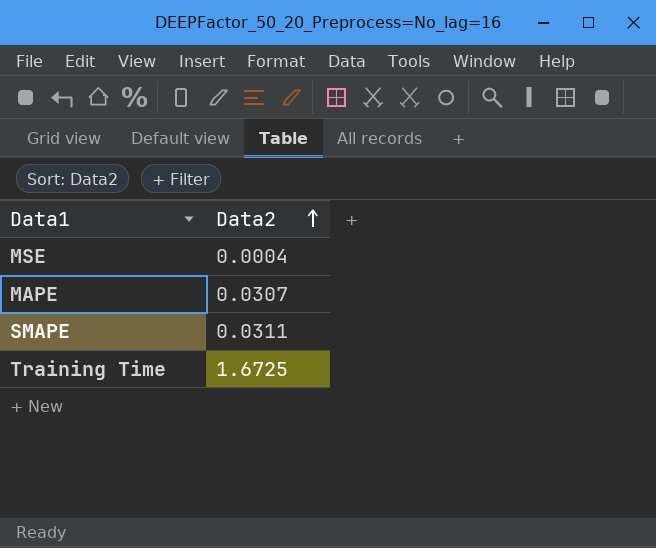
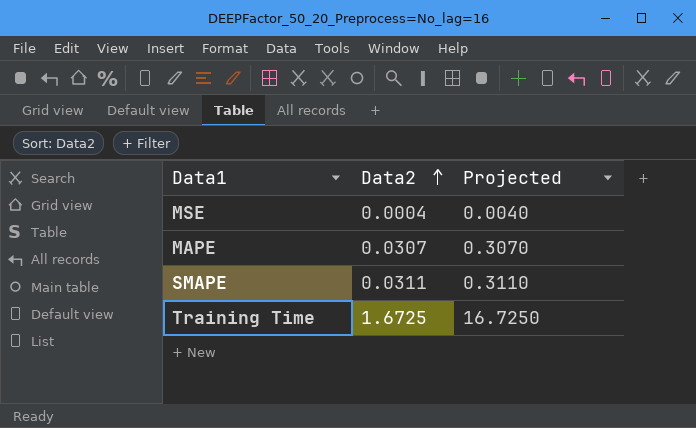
column Projected | formula: none -> [Data2] * 10

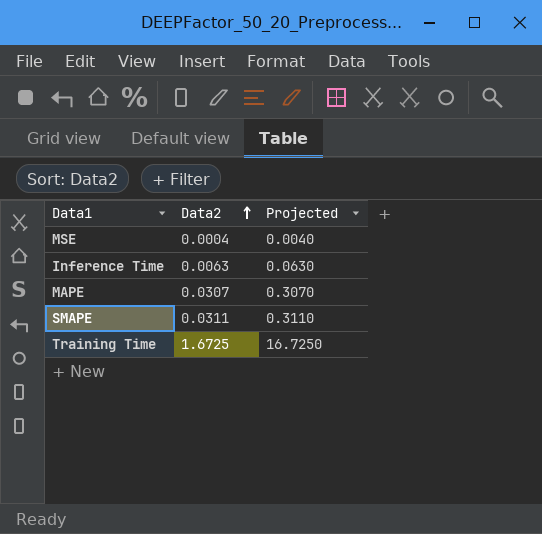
row Inference Time: none -> 0.0063 | 0.0630

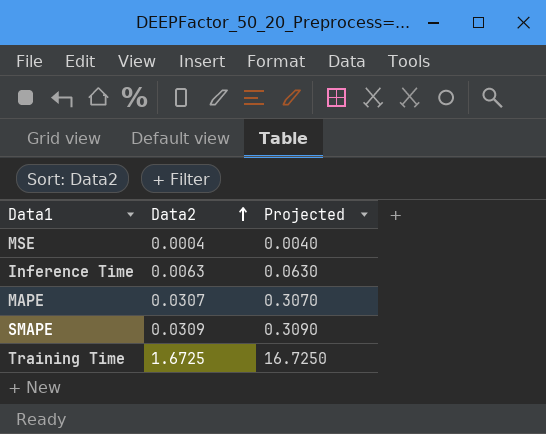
SMAPE | Data2: 0.0311 -> 0.0309
SMAPE | Projected: 0.3110 -> 0.3090

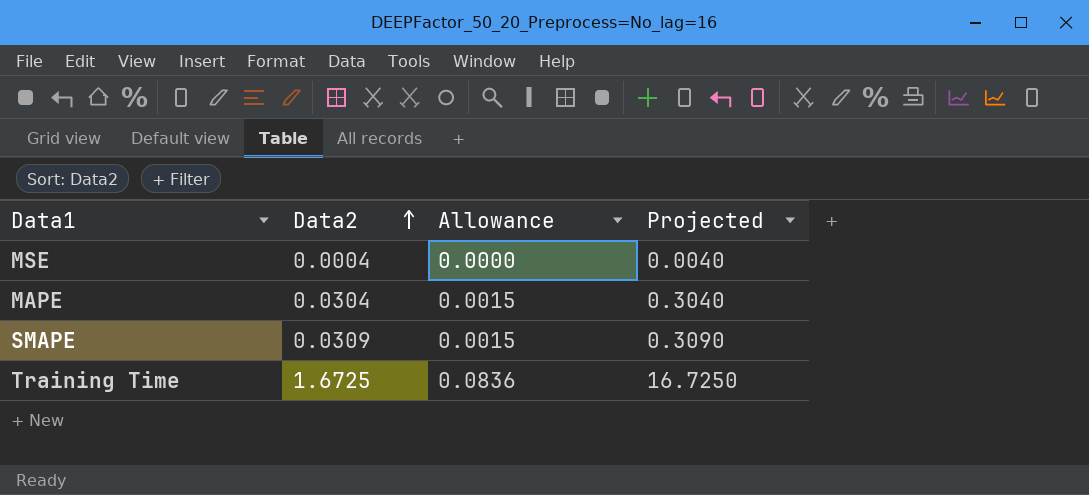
column Allowance | formula: none -> [Data2] * 0.05
row Inference Time: 0.0063 | 0.0630 -> none
MAPE | Data2: 0.0307 -> 0.0304
MAPE | Projected: 0.3070 -> 0.3040

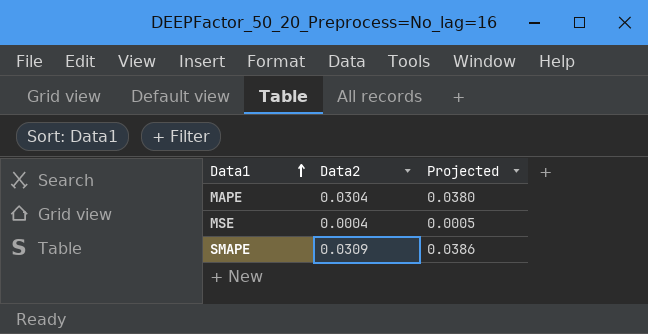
row order: Data2 ascending -> Data1 ascending
column Allowance | formula: [Data2] * 0.05 -> none
column Projected | formula: [Data2] * 10 -> [Data2] * 1.25
row Training Time: 1.6725 | 0.0836 | 16.7250 -> none

